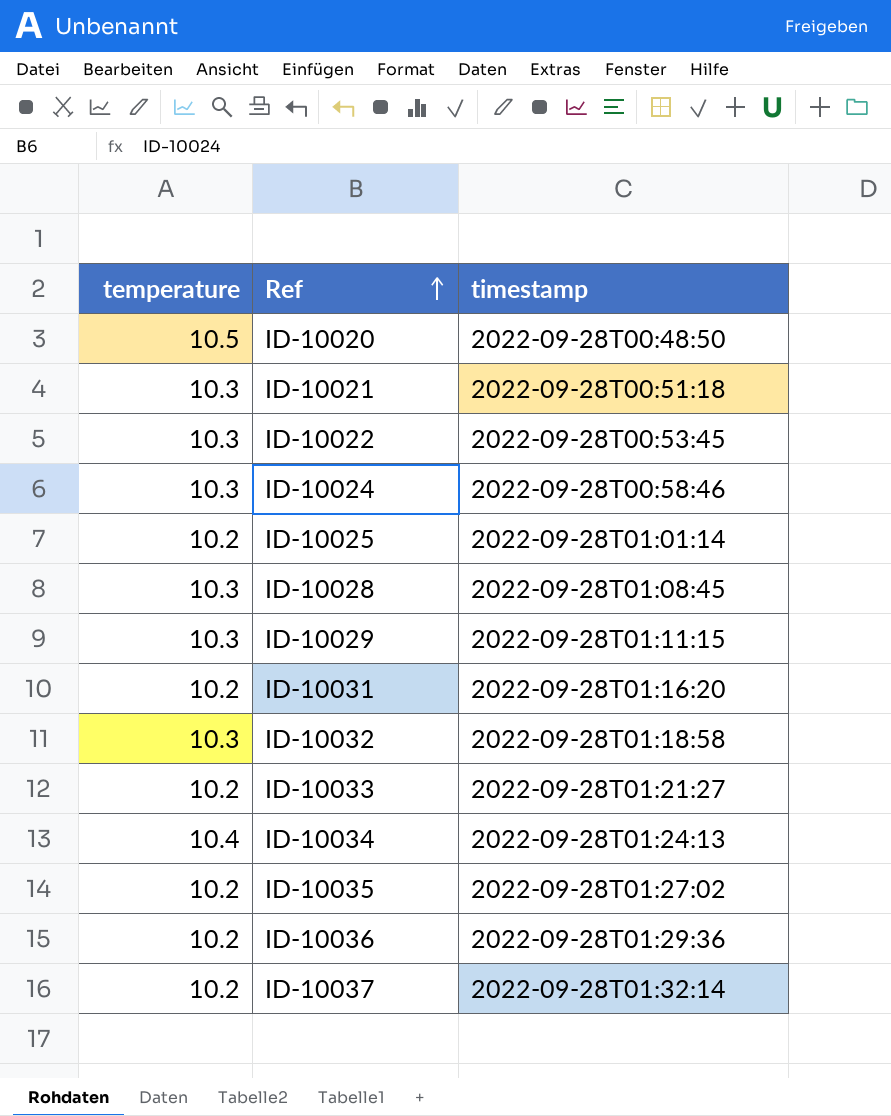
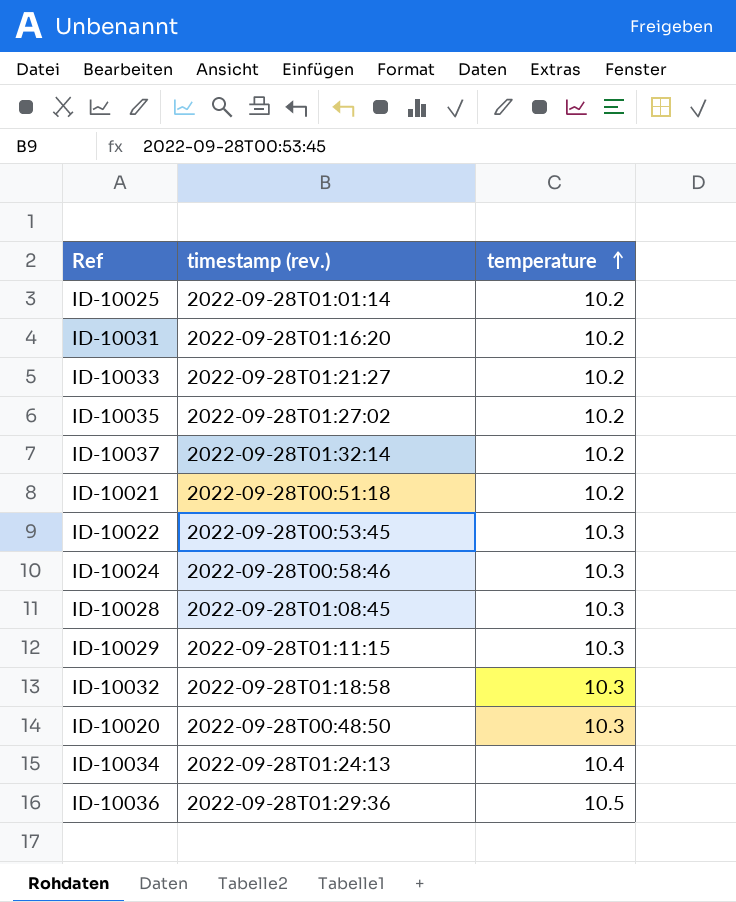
row order: Ref ascending -> temperature ascending
column name: timestamp -> timestamp (rev.)
column temperature | position: 1 -> 3
ID-10021 | temperature: 10.3 -> 10.2
ID-10020 | temperature: 10.5 -> 10.3
ID-10036 | temperature: 10.2 -> 10.5

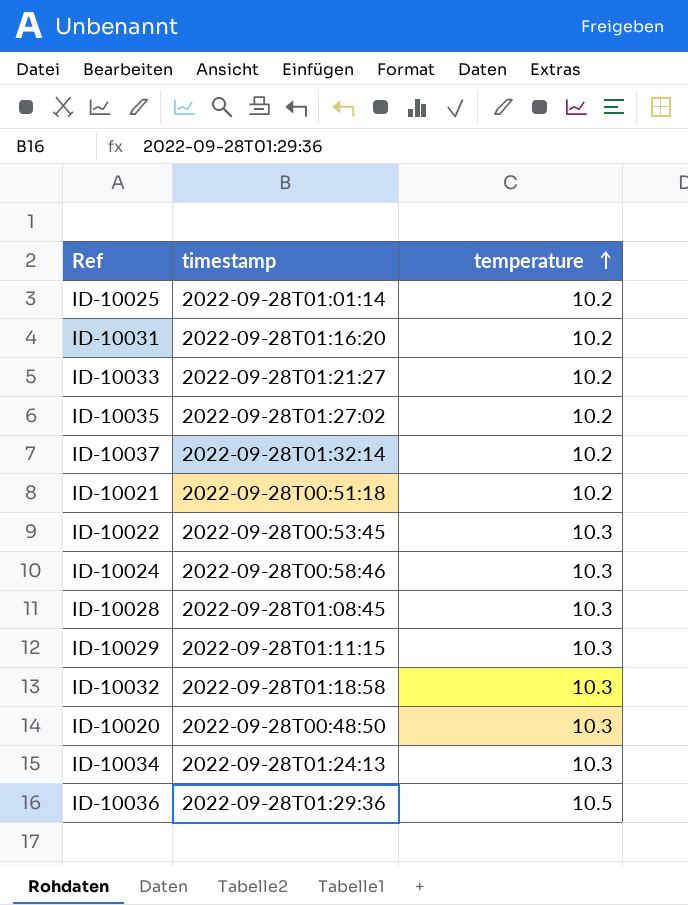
column name: timestamp (rev.) -> timestamp
ID-10034 | temperature: 10.4 -> 10.3

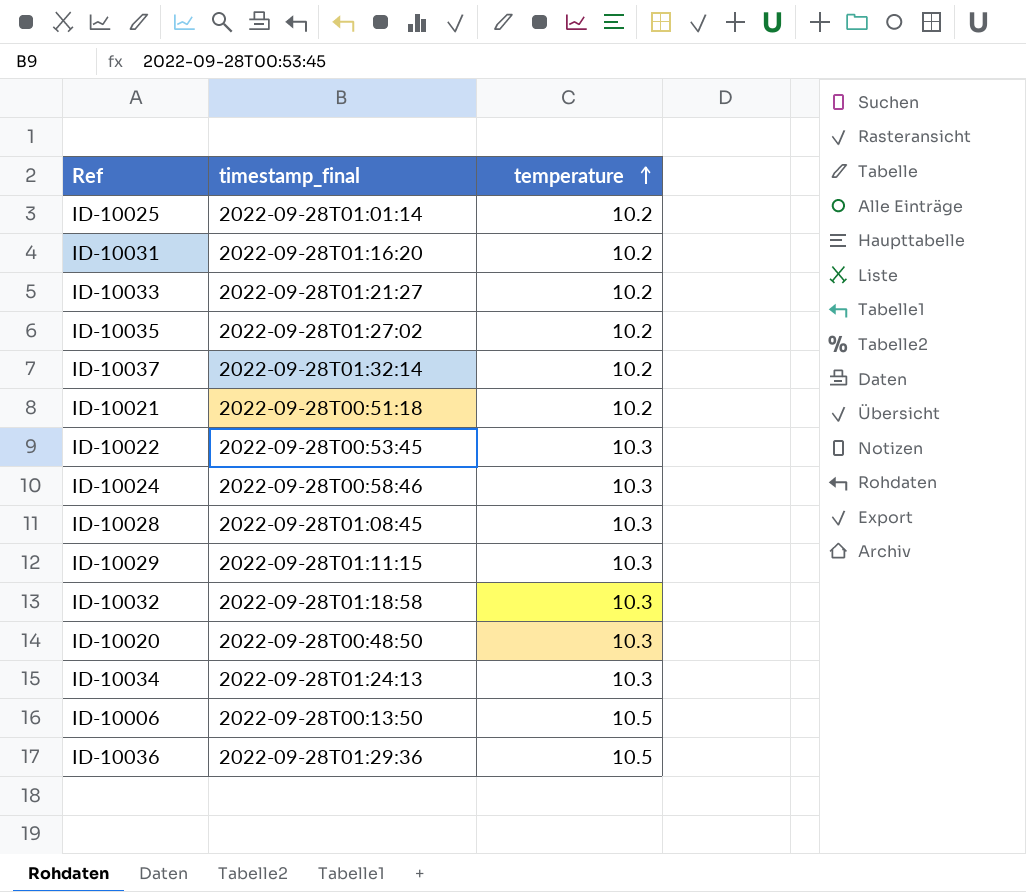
column name: timestamp -> timestamp_final
row ID-10006: none -> 2022-09-28T00:13:50 | 10.5

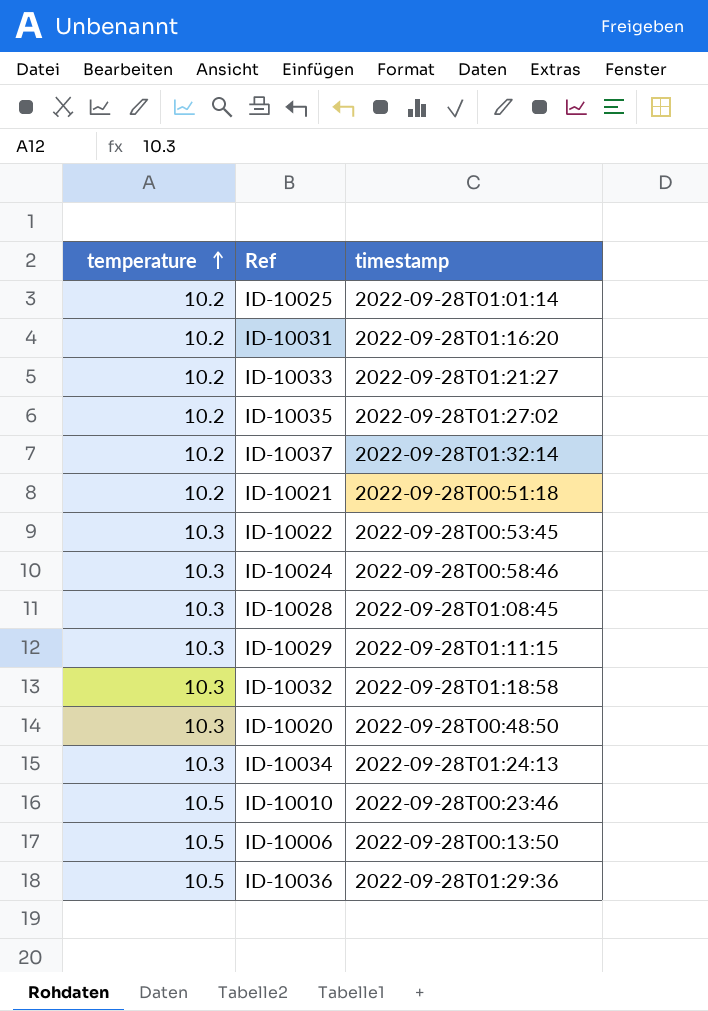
column temperature | position: 3 -> 1
column name: timestamp_final -> timestamp
row ID-10010: none -> 10.5 | 2022-09-28T00:23:46

